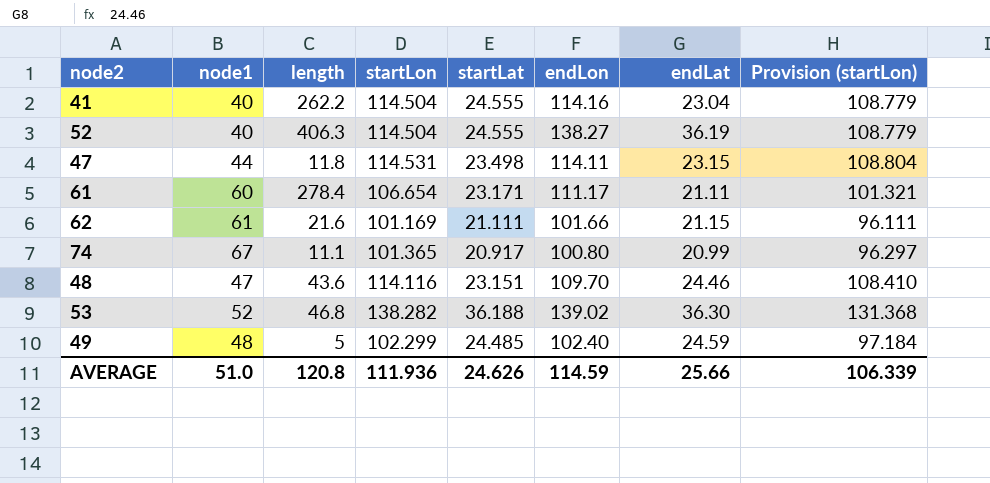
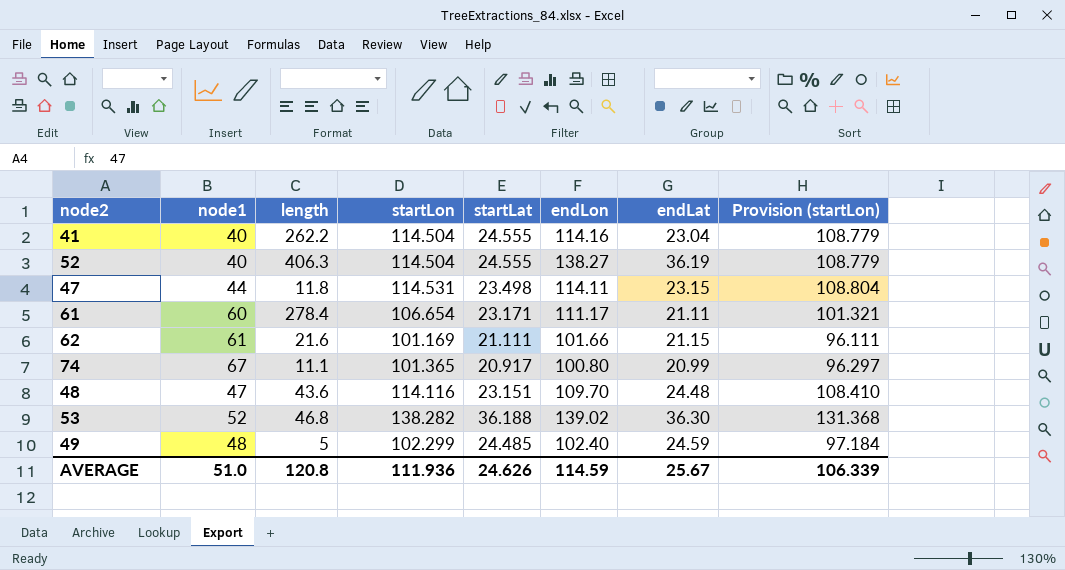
48 | endLat: 24.46 -> 24.48
AVERAGE | endLat: 25.66 -> 25.67

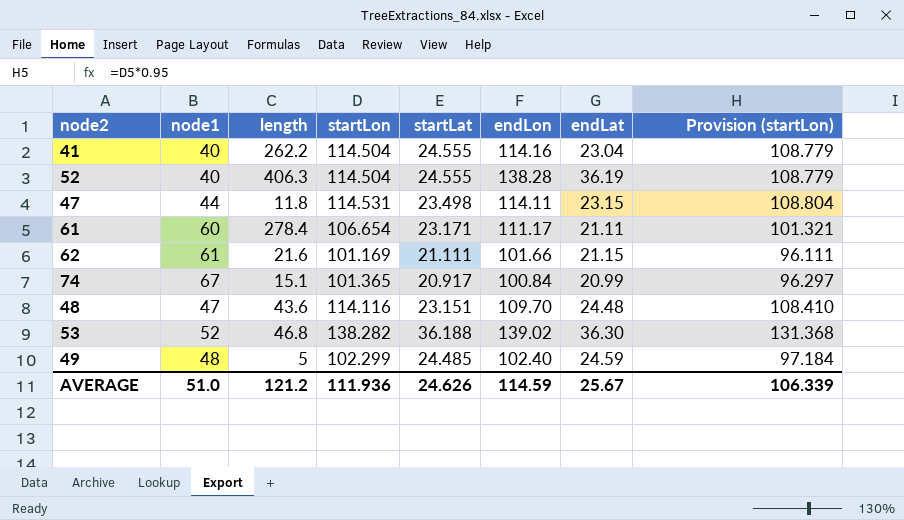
52 | endLon: 138.27 -> 138.28
74 | length: 11.1 -> 15.1
74 | endLon: 100.80 -> 100.84
AVERAGE | length: 120.8 -> 121.2

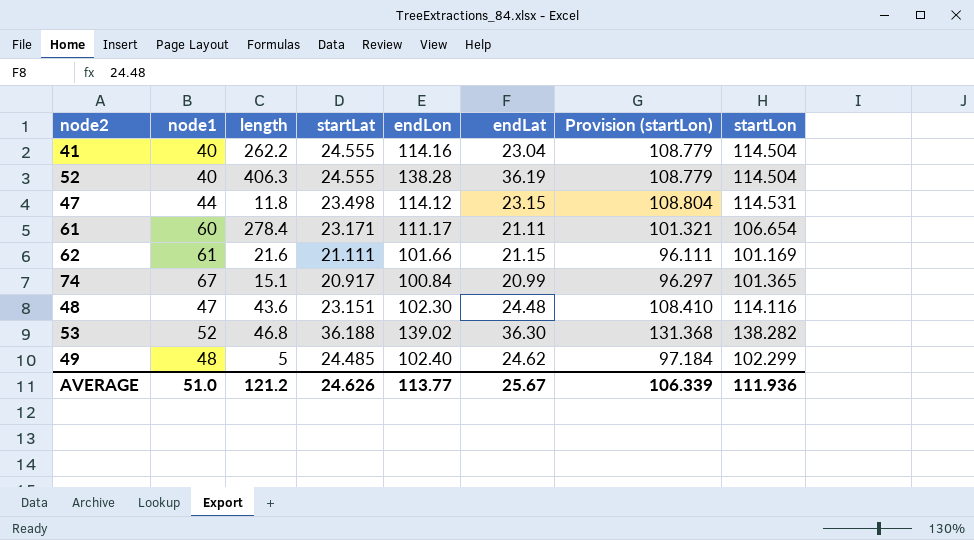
column startLon | position: 4 -> 8
47 | endLon: 114.11 -> 114.12
48 | endLon: 109.70 -> 102.30
49 | endLat: 24.59 -> 24.62
AVERAGE | endLon: 114.59 -> 113.77

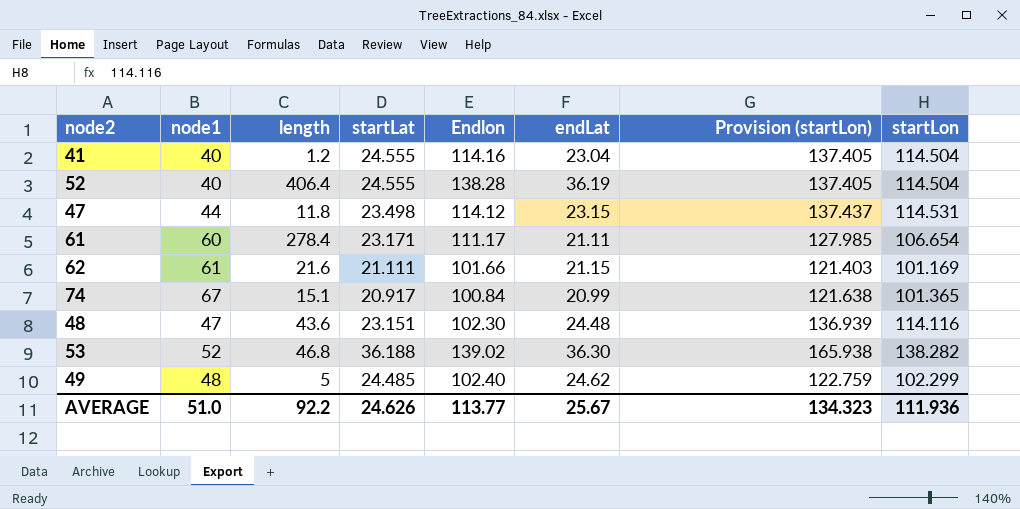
column name: endLon -> Endlon
column Provision (startLon) | formula: [startLon] * 0.95 -> [startLon] * 1.2
41 | length: 262.2 -> 1.2
52 | length: 406.3 -> 406.4
AVERAGE | length: 121.2 -> 92.2
AVERAGE | Provision (startLon): 106.339 -> 134.323

